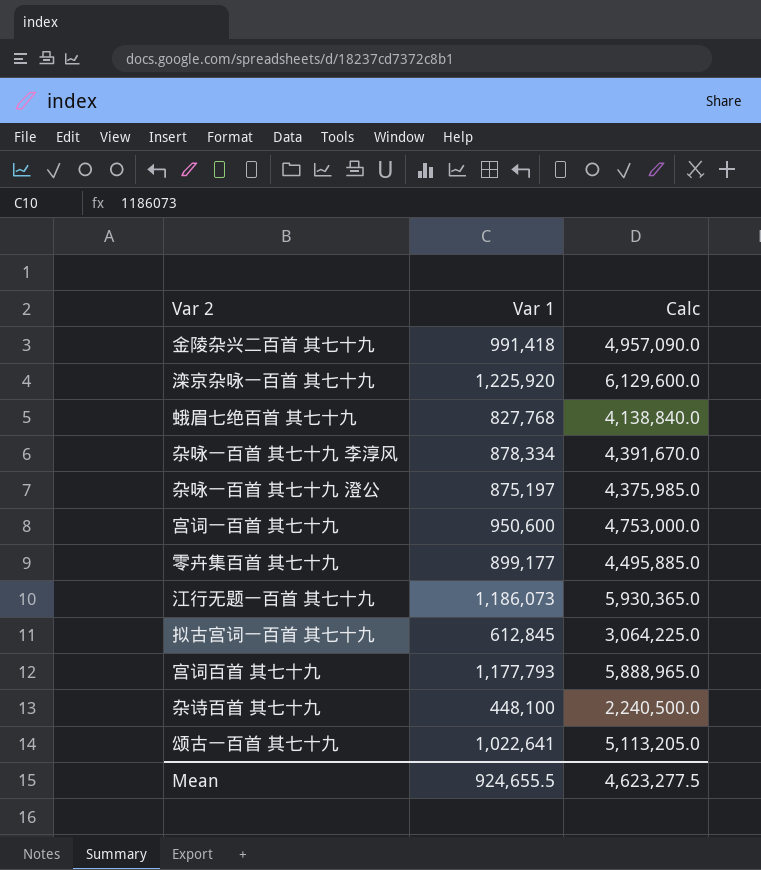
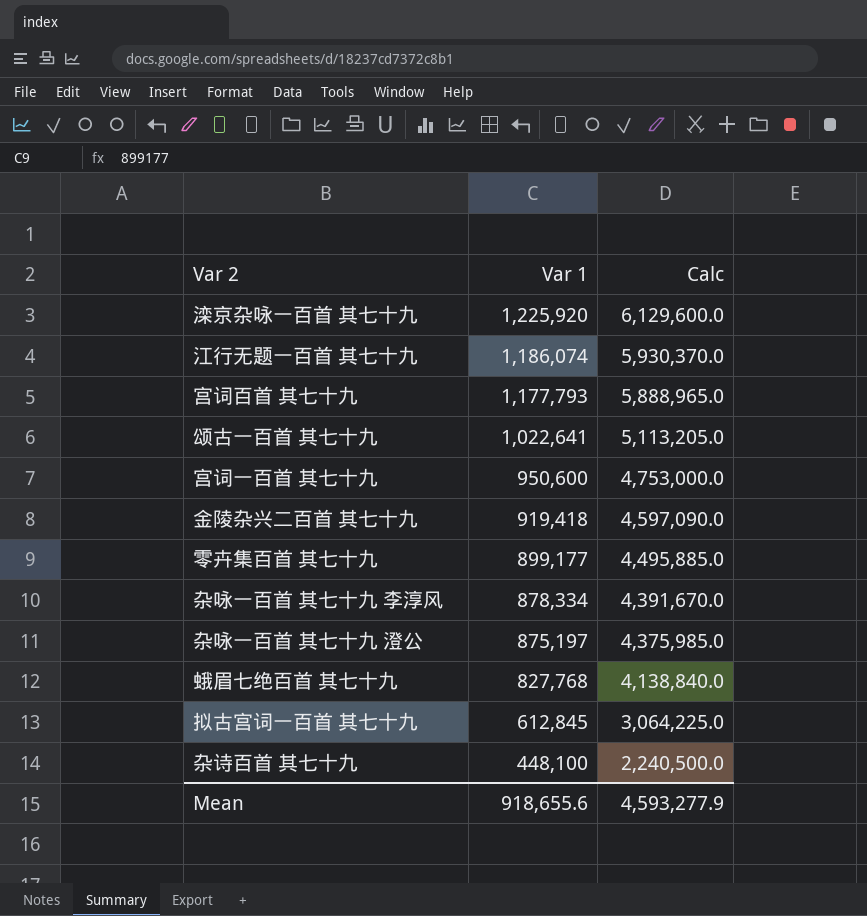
row order: none -> Var 1 descending
江行无题一百首 其七十九 | Var 1: 1,186,073 -> 1,186,074
江行无题一百首 其七十九 | Calc: 5,930,365.0 -> 5,930,370.0
金陵杂兴二百首 其七十九 | Var 1: 991,418 -> 919,418
金陵杂兴二百首 其七十九 | Calc: 4,957,090.0 -> 4,597,090.0
Mean | Var 1: 924,655.5 -> 918,655.6
Mean | Calc: 4,623,277.5 -> 4,593,277.9

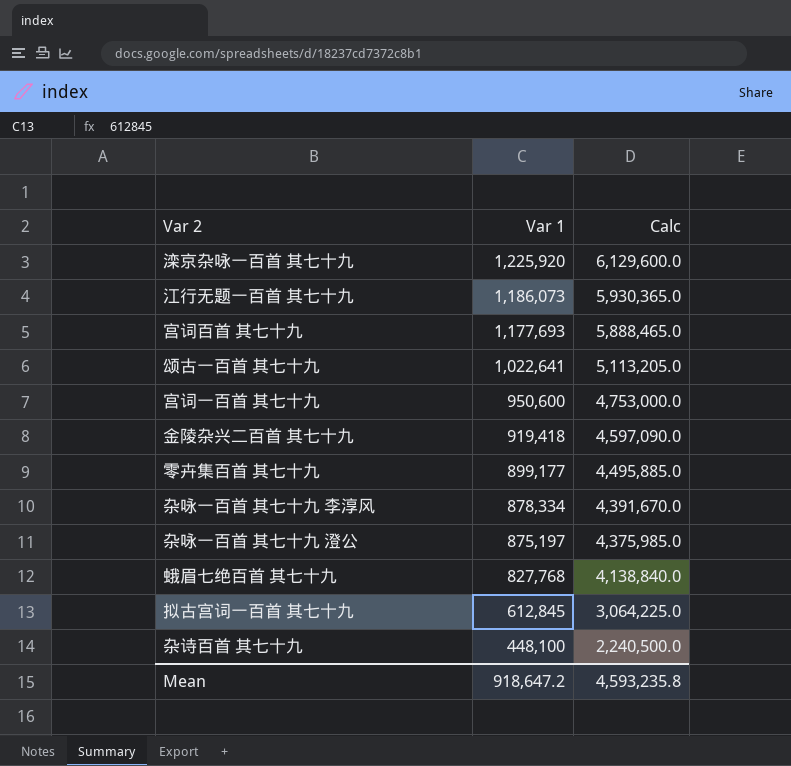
江行无题一百首 其七十九 | Var 1: 1,186,074 -> 1,186,073
江行无题一百首 其七十九 | Calc: 5,930,370.0 -> 5,930,365.0
宫词百首 其七十九 | Var 1: 1,177,793 -> 1,177,693
宫词百首 其七十九 | Calc: 5,888,965.0 -> 5,888,465.0
Mean | Var 1: 918,655.6 -> 918,647.2
Mean | Calc: 4,593,277.9 -> 4,593,235.8

